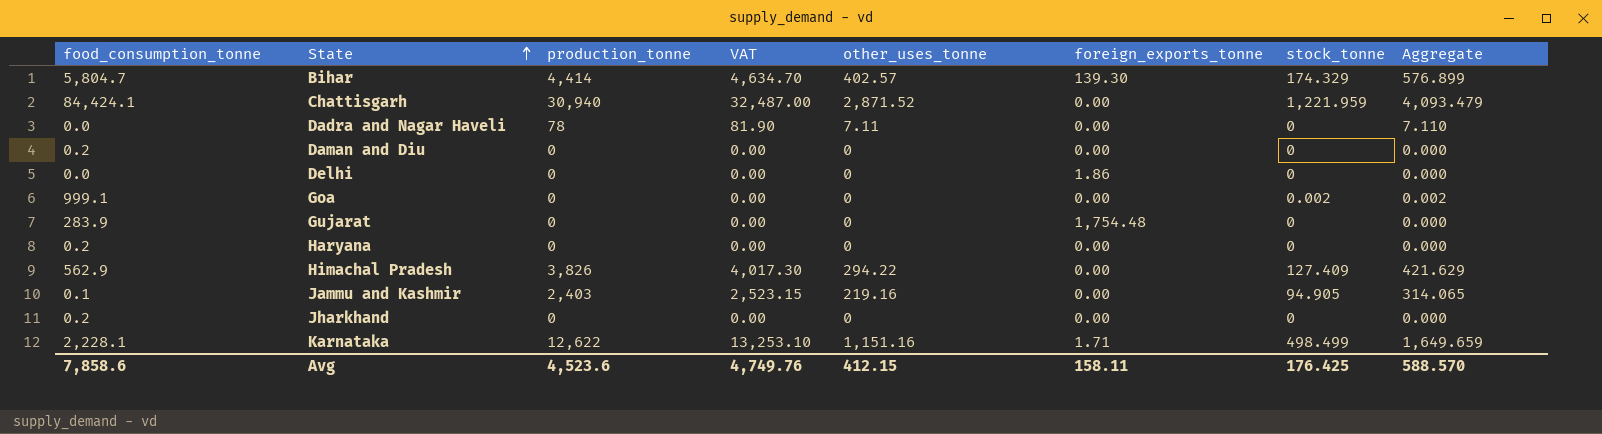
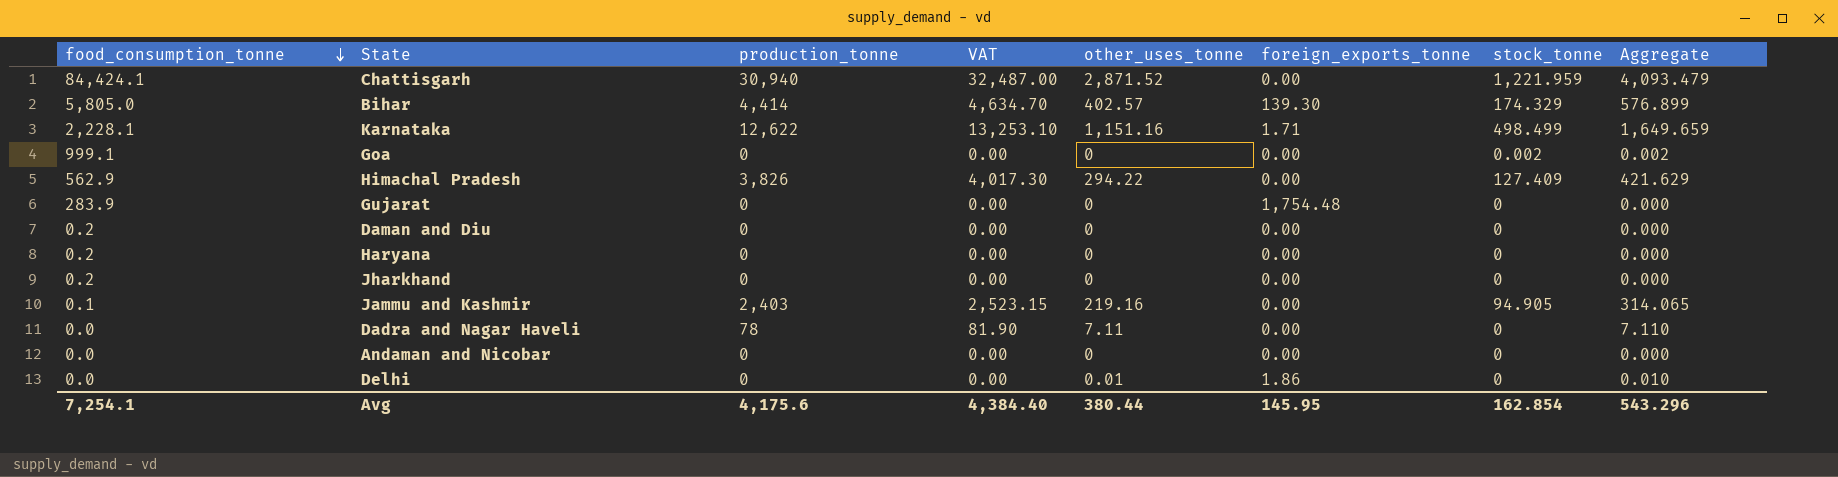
row order: State ascending -> food_consumption_tonne descending
Bihar | food_consumption_tonne: 5,804.7 -> 5,805.0
row Andaman and Nicobar: none -> 0.0 | 0 | 0.00 | 0 | 0.00 | 0 | 0.000
Delhi | other_uses_tonne: 0 -> 0.01
Delhi | Aggregate: 0.000 -> 0.010
Avg | food_consumption_tonne: 7,858.6 -> 7,254.1
Avg | production_tonne: 4,523.6 -> 4,175.6
Avg | VAT: 4,749.76 -> 4,384.40
Avg | other_uses_tonne: 412.15 -> 380.44
Avg | foreign_exports_tonne: 158.11 -> 145.95
Avg | stock_tonne: 176.425 -> 162.854
Avg | Aggregate: 588.570 -> 543.296

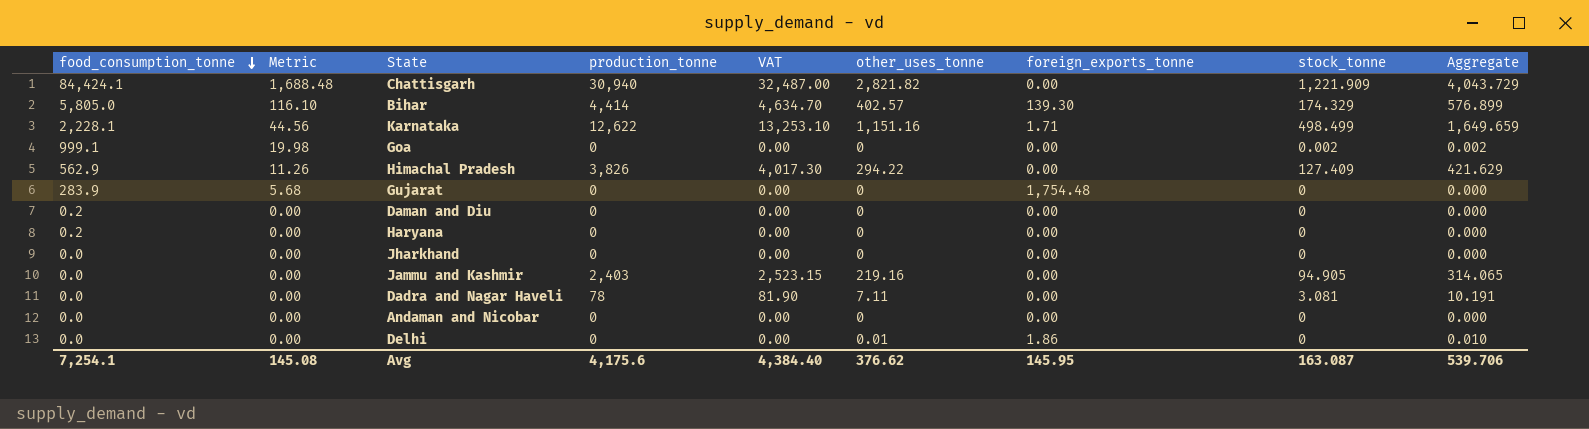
column Metric | formula: none -> [food_consumption_tonne] * 0.02
Chattisgarh | other_uses_tonne: 2,871.52 -> 2,821.82
Chattisgarh | stock_tonne: 1,221.959 -> 1,221.909
Chattisgarh | Aggregate: 4,093.479 -> 4,043.729
Jharkhand | food_consumption_tonne: 0.2 -> 0.0
Jammu and Kashmir | food_consumption_tonne: 0.1 -> 0.0
Dadra and Nagar Haveli | stock_tonne: 0 -> 3.081
Dadra and Nagar Haveli | Aggregate: 7.110 -> 10.191
Avg | other_uses_tonne: 380.44 -> 376.62
Avg | stock_tonne: 162.854 -> 163.087
Avg | Aggregate: 543.296 -> 539.706

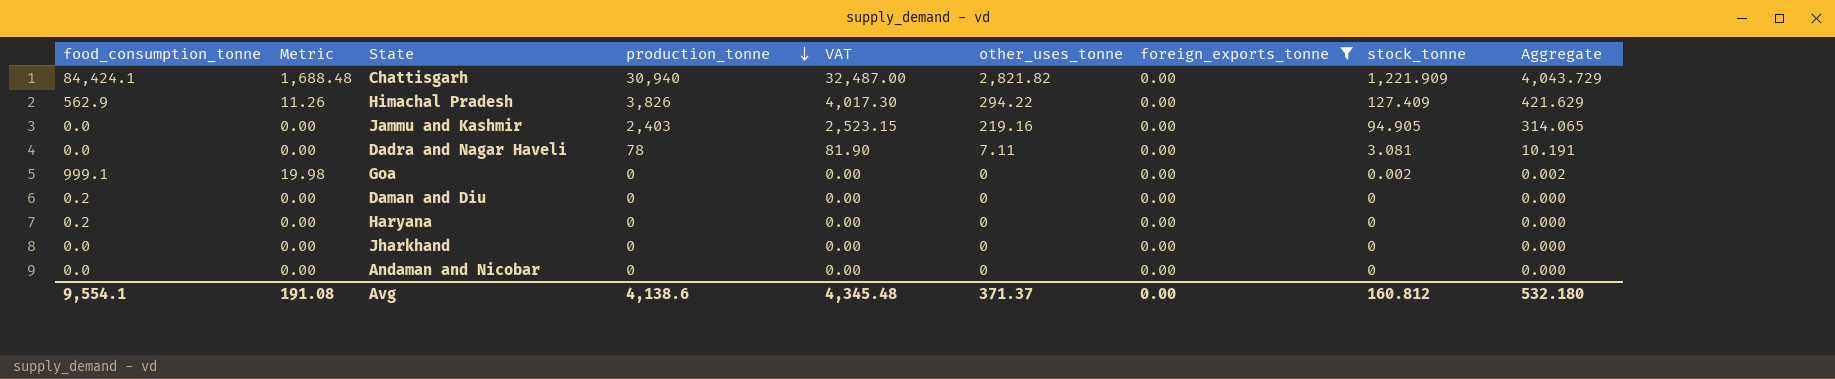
filter: none -> foreign_exports_tonne = 0.00
row order: food_consumption_tonne descending -> production_tonne descending
Avg | food_consumption_tonne: 7,254.1 -> 9,554.1
Avg | Metric: 145.08 -> 191.08
Avg | production_tonne: 4,175.6 -> 4,138.6
Avg | VAT: 4,384.40 -> 4,345.48
Avg | other_uses_tonne: 376.62 -> 371.37
Avg | foreign_exports_tonne: 145.95 -> 0.00
Avg | stock_tonne: 163.087 -> 160.812
Avg | Aggregate: 539.706 -> 532.180

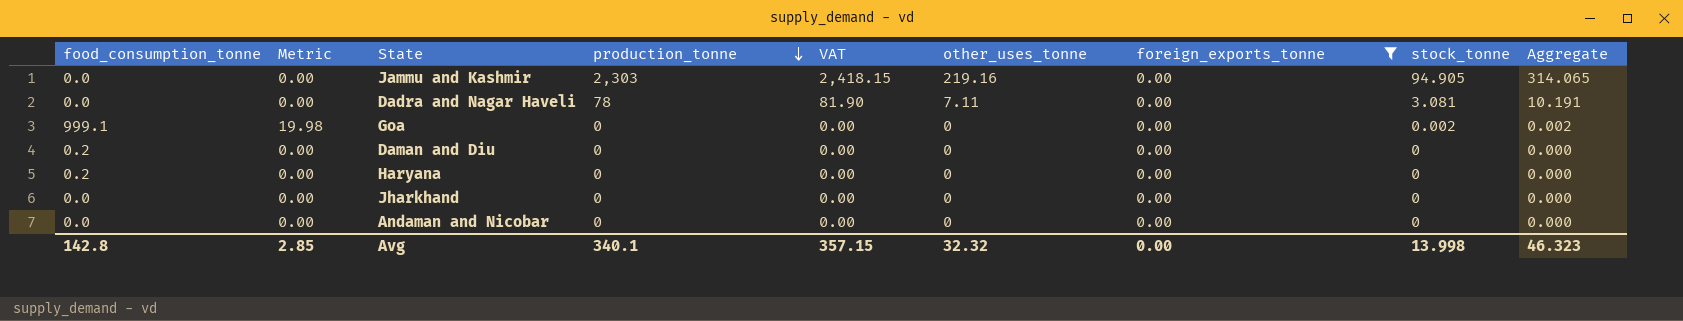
row Chattisgarh: 84,424.1 | 1,688.48 | 30,940 | 32,487.00 | 2,821.82 | 0.00 | 1,221.909 | 4,043.729 -> none
row Himachal Pradesh: 562.9 | 11.26 | 3,826 | 4,017.30 | 294.22 | 0.00 | 127.409 | 421.629 -> none
Jammu and Kashmir | production_tonne: 2,403 -> 2,303
Jammu and Kashmir | VAT: 2,523.15 -> 2,418.15
Avg | food_consumption_tonne: 9,554.1 -> 142.8
Avg | Metric: 191.08 -> 2.85
Avg | production_tonne: 4,138.6 -> 340.1
Avg | VAT: 4,345.48 -> 357.15
Avg | other_uses_tonne: 371.37 -> 32.32
Avg | stock_tonne: 160.812 -> 13.998
Avg | Aggregate: 532.180 -> 46.323

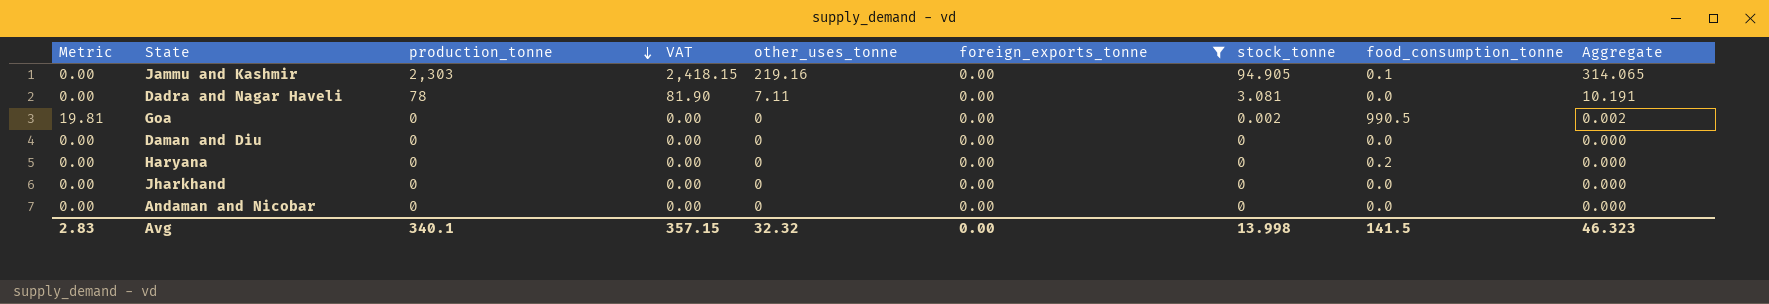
column food_consumption_tonne | position: 1 -> 8
Jammu and Kashmir | food_consumption_tonne: 0.0 -> 0.1
Goa | Metric: 19.98 -> 19.81
Goa | food_consumption_tonne: 999.1 -> 990.5
Daman and Diu | food_consumption_tonne: 0.2 -> 0.0
Avg | Metric: 2.85 -> 2.83
Avg | food_consumption_tonne: 142.8 -> 141.5

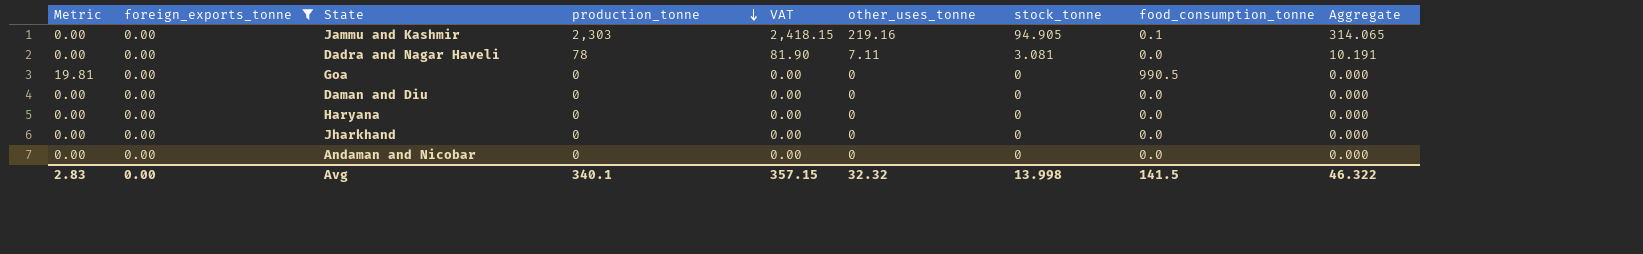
column foreign_exports_tonne | position: 6 -> 2
Goa | stock_tonne: 0.002 -> 0
Goa | Aggregate: 0.002 -> 0.000
Haryana | food_consumption_tonne: 0.2 -> 0.0
Avg | Aggregate: 46.323 -> 46.322

